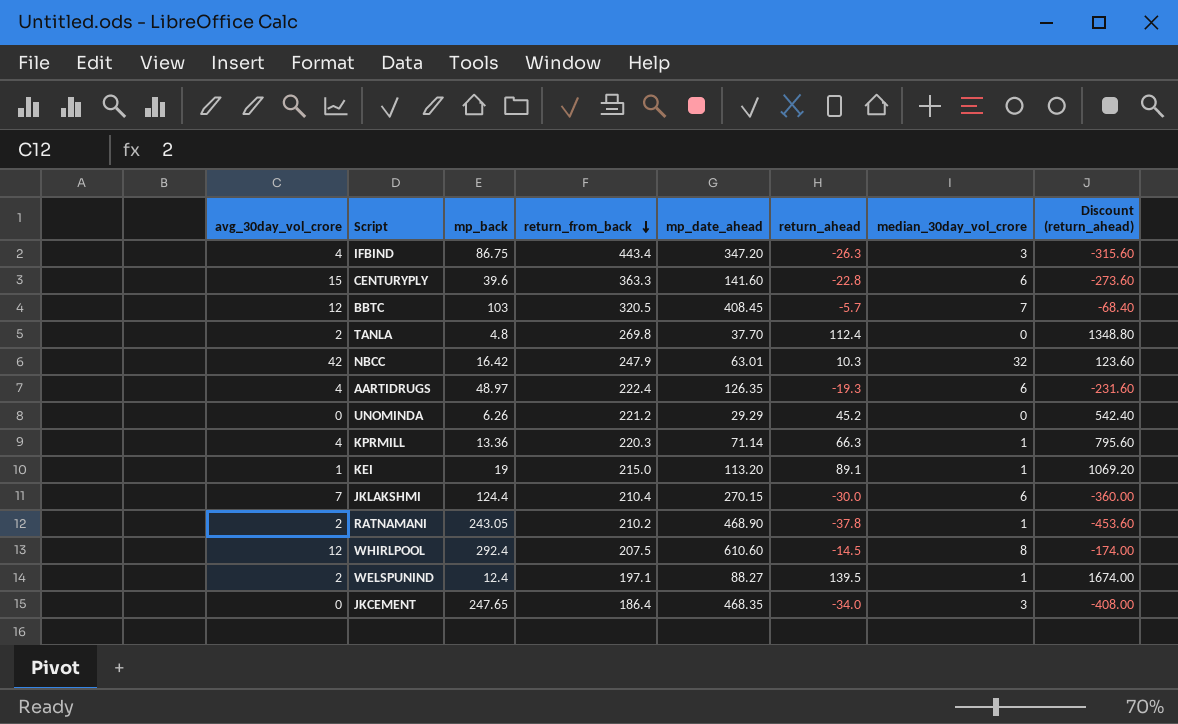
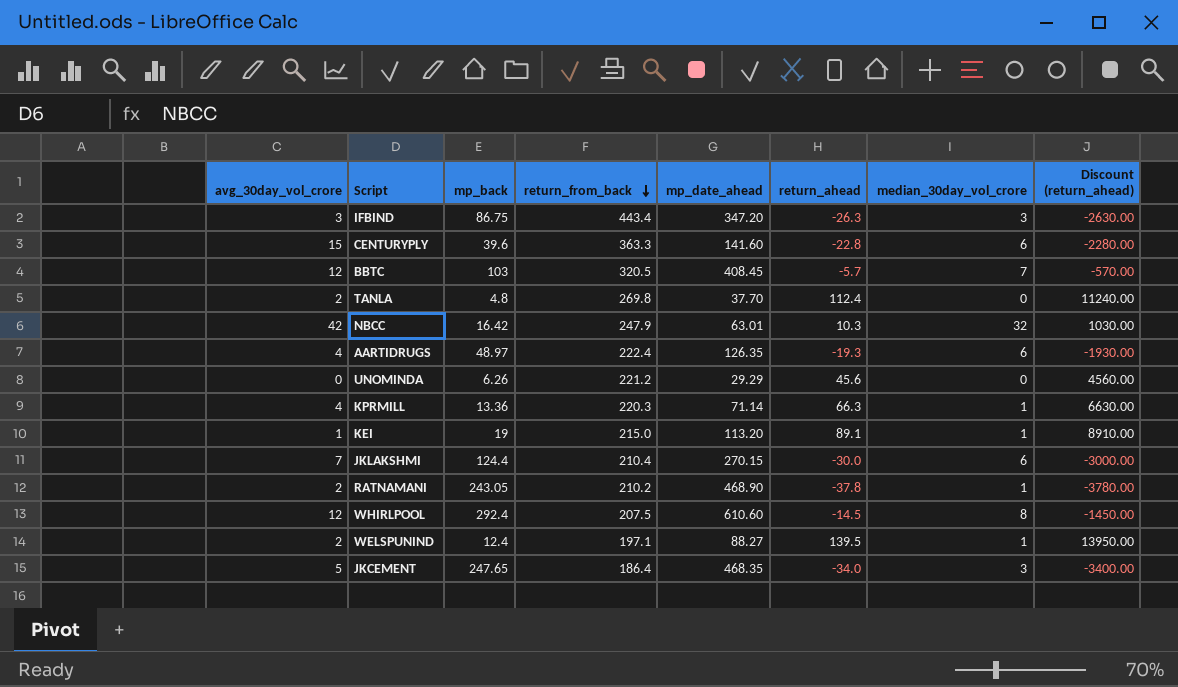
column Discount (return_ahead) | formula: [return_ahead] * 12 -> [return_ahead] * 100
IFBIND | avg_30day_vol_crore: 4 -> 3
UNOMINDA | return_ahead: 45.2 -> 45.6
JKCEMENT | avg_30day_vol_crore: 0 -> 5

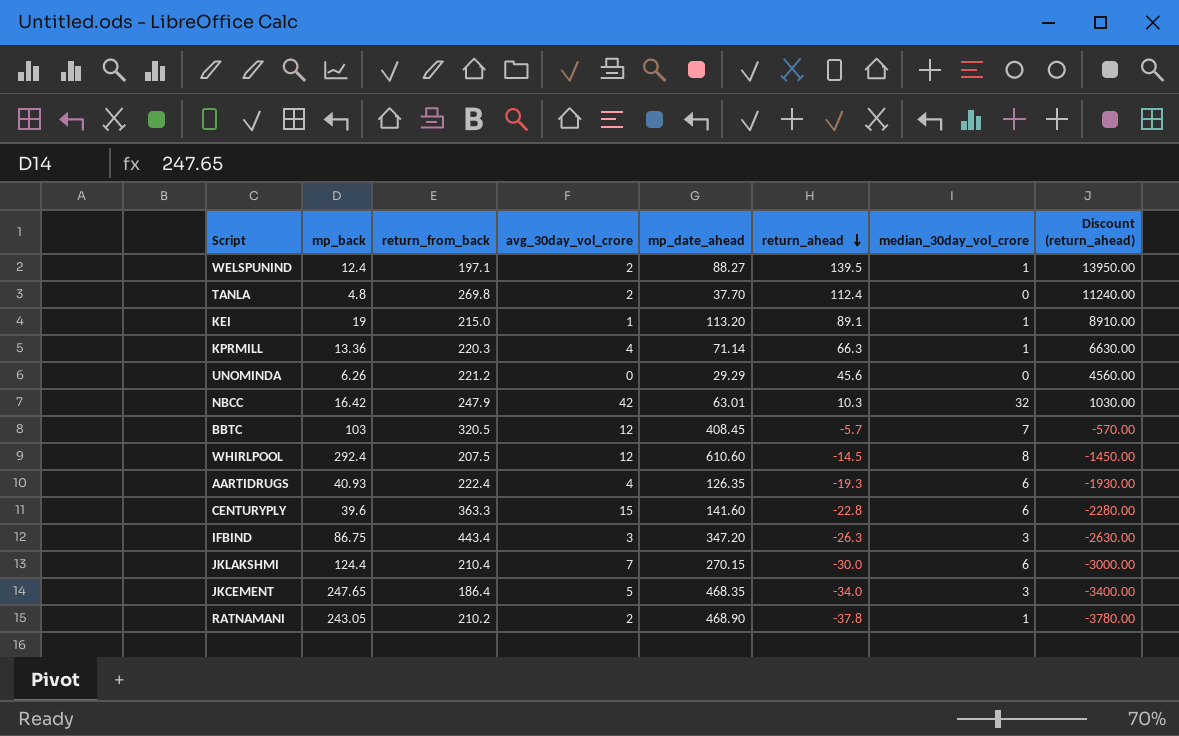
row order: return_from_back descending -> return_ahead descending
column avg_30day_vol_crore | position: 1 -> 4
AARTIDRUGS | mp_back: 48.97 -> 40.93

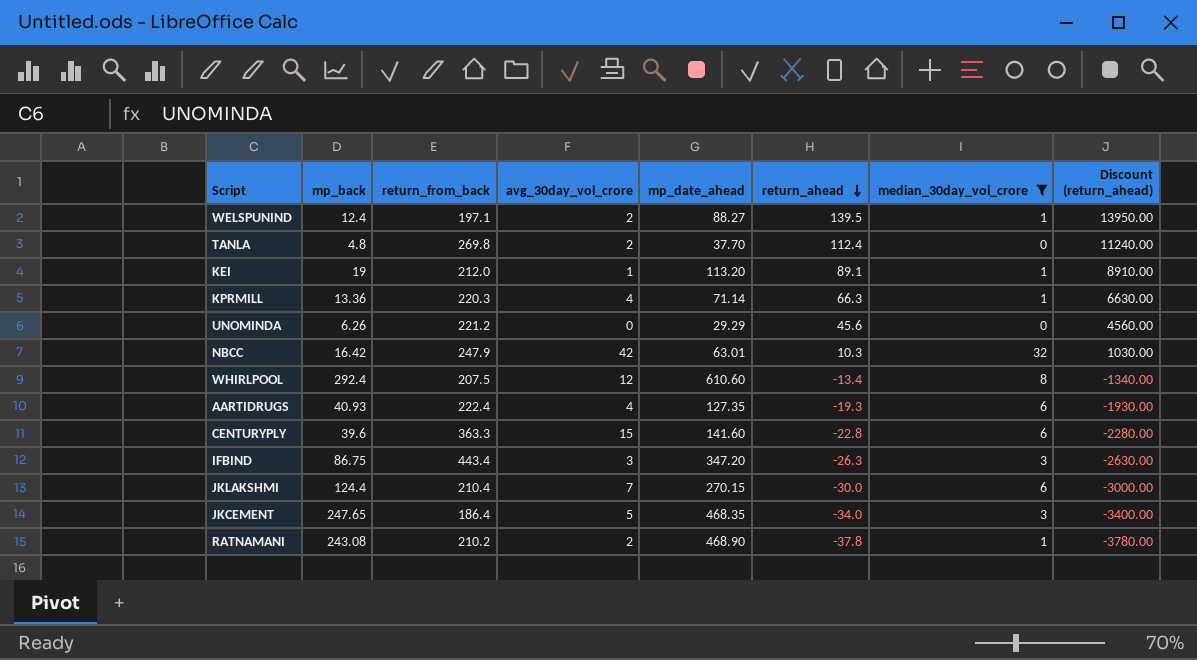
filter: none -> median_30day_vol_crore != 7
KEI | return_from_back: 215.0 -> 212.0
WHIRLPOOL | return_ahead: -14.5 -> -13.4
WHIRLPOOL | Discount (return_ahead): -1450.00 -> -1340.00
AARTIDRUGS | mp_date_ahead: 126.35 -> 127.35
RATNAMANI | mp_back: 243.05 -> 243.08

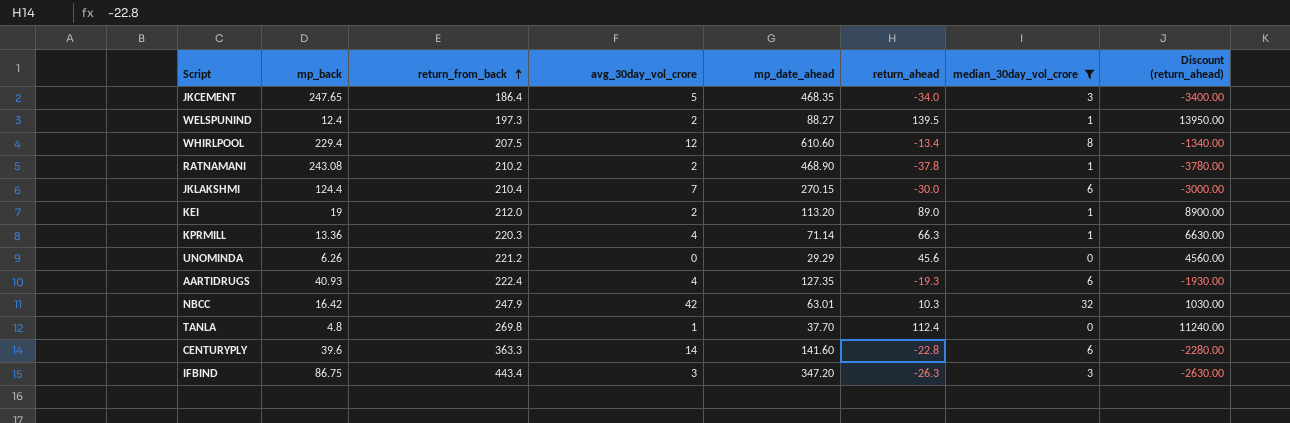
row order: return_ahead descending -> return_from_back ascending
WELSPUNIND | return_from_back: 197.1 -> 197.3
WHIRLPOOL | mp_back: 292.4 -> 229.4
KEI | avg_30day_vol_crore: 1 -> 2
KEI | return_ahead: 89.1 -> 89.0
KEI | Discount (return_ahead): 8910.00 -> 8900.00
TANLA | avg_30day_vol_crore: 2 -> 1
CENTURYPLY | avg_30day_vol_crore: 15 -> 14

